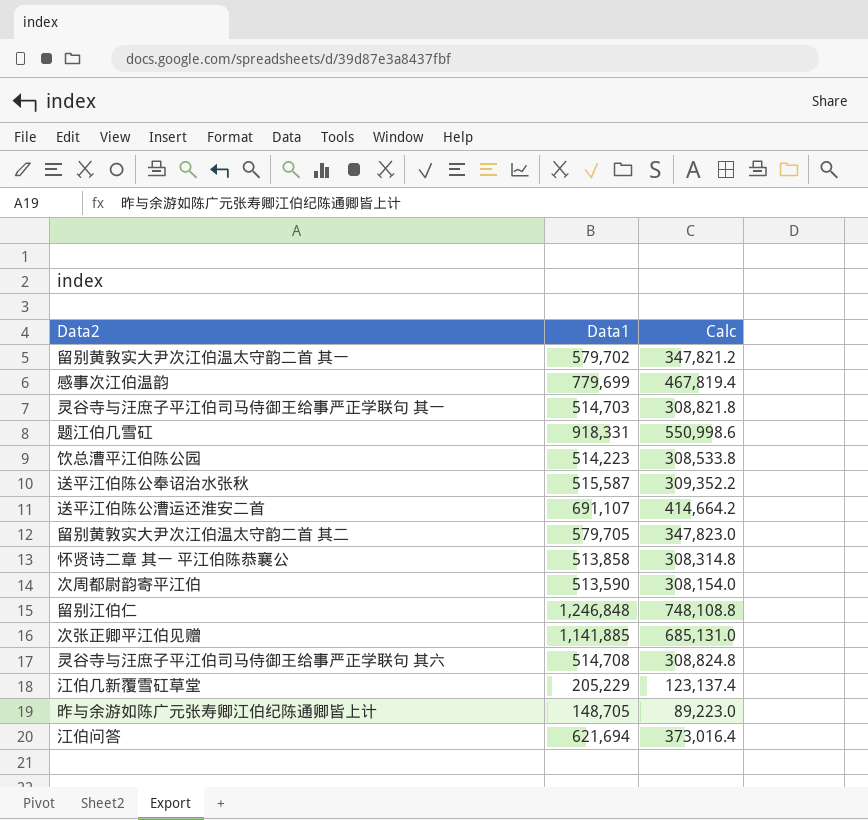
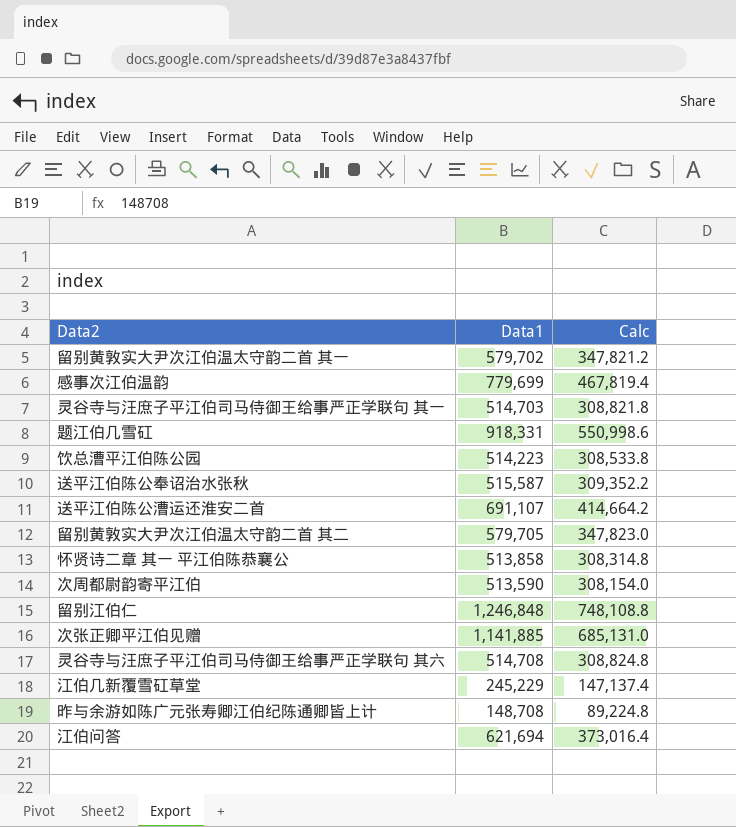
江伯几新覆雪矼草堂 | Data1: 205,229 -> 245,229
江伯几新覆雪矼草堂 | Calc: 123,137.4 -> 147,137.4
昨与余游如陈广元张寿卿江伯纪陈通卿皆上计 | Data1: 148,705 -> 148,708
昨与余游如陈广元张寿卿江伯纪陈通卿皆上计 | Calc: 89,223.0 -> 89,224.8

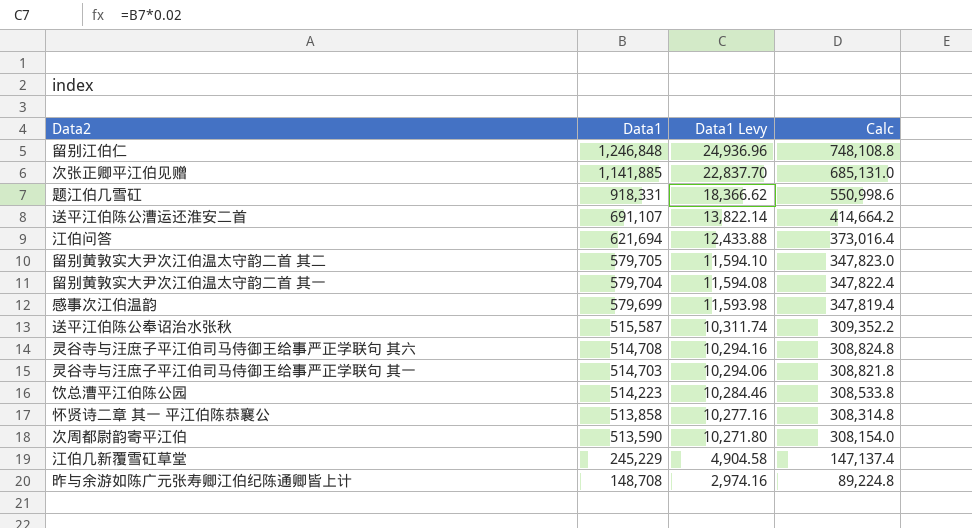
row order: none -> Data1 descending
column Data1 Levy | formula: none -> [Data1] * 0.02
留别黄敦实大尹次江伯温太守韵二首 其一 | Data1: 579,702 -> 579,704
留别黄敦实大尹次江伯温太守韵二首 其一 | Calc: 347,821.2 -> 347,822.4
感事次江伯温韵 | Data1: 779,699 -> 579,699
感事次江伯温韵 | Calc: 467,819.4 -> 347,819.4

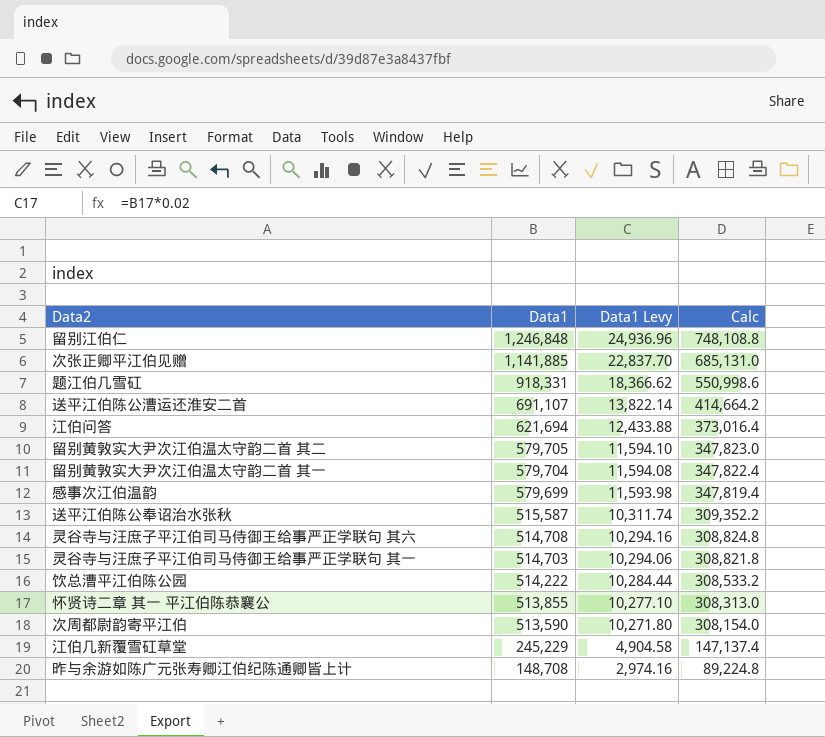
饮总漕平江伯陈公园 | Data1: 514,223 -> 514,222
饮总漕平江伯陈公园 | Data1 Levy: 10,284.46 -> 10,284.44
饮总漕平江伯陈公园 | Calc: 308,533.8 -> 308,533.2
怀贤诗二章 其一 平江伯陈恭襄公 | Data1: 513,858 -> 513,855
怀贤诗二章 其一 平江伯陈恭襄公 | Data1 Levy: 10,277.16 -> 10,277.10
怀贤诗二章 其一 平江伯陈恭襄公 | Calc: 308,314.8 -> 308,313.0

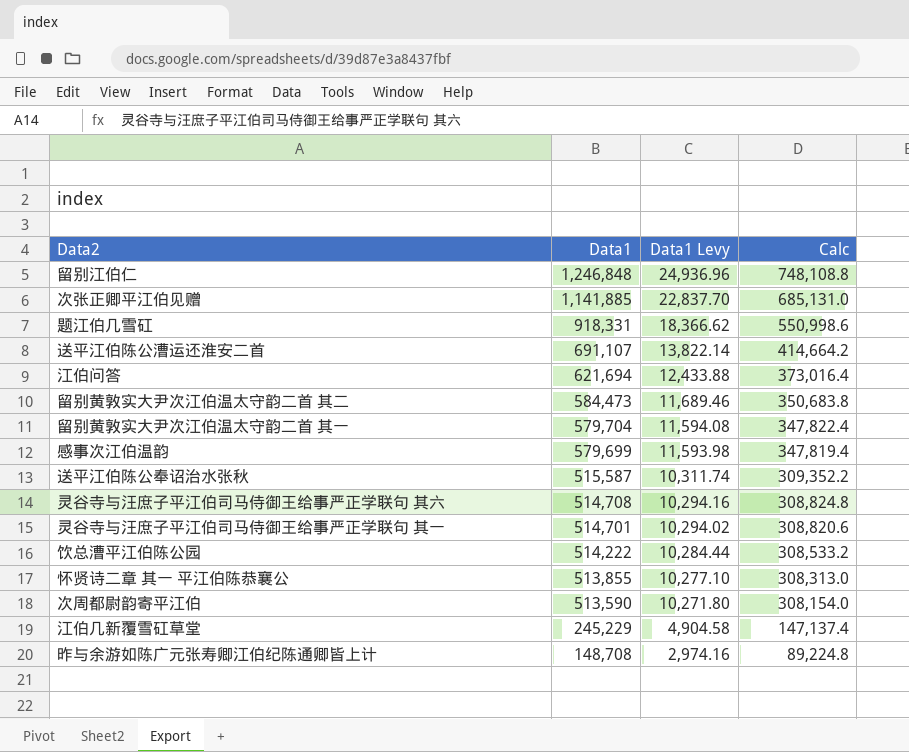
留别黄敦实大尹次江伯温太守韵二首 其二 | Data1: 579,705 -> 584,473
留别黄敦实大尹次江伯温太守韵二首 其二 | Data1 Levy: 11,594.10 -> 11,689.46
留别黄敦实大尹次江伯温太守韵二首 其二 | Calc: 347,823.0 -> 350,683.8
灵谷寺与汪庶子平江伯司马侍御王给事严正学联句 其一 | Data1: 514,703 -> 514,701
灵谷寺与汪庶子平江伯司马侍御王给事严正学联句 其一 | Data1 Levy: 10,294.06 -> 10,294.02
灵谷寺与汪庶子平江伯司马侍御王给事严正学联句 其一 | Calc: 308,821.8 -> 308,820.6

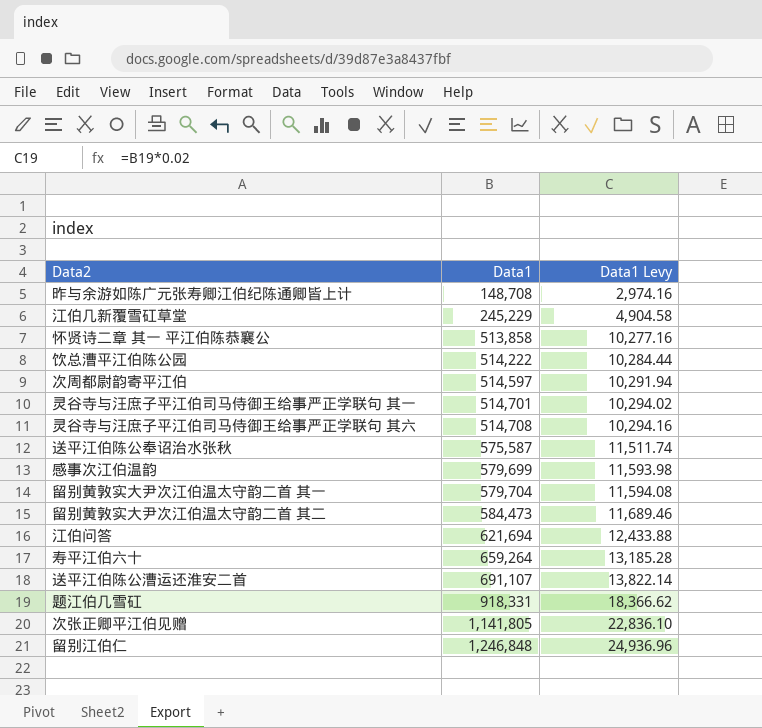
row order: Data1 descending -> Data1 ascending
column Calc | formula: [Data1] * 0.6 -> none
怀贤诗二章 其一 平江伯陈恭襄公 | Data1: 513,855 -> 513,858
怀贤诗二章 其一 平江伯陈恭襄公 | Data1 Levy: 10,277.10 -> 10,277.16
次周都尉韵寄平江伯 | Data1: 513,590 -> 514,597
次周都尉韵寄平江伯 | Data1 Levy: 10,271.80 -> 10,291.94
送平江伯陈公奉诏治水张秋 | Data1: 515,587 -> 575,587
送平江伯陈公奉诏治水张秋 | Data1 Levy: 10,311.74 -> 11,511.74
row 寿平江伯六十: none -> 659,264 | 13,185.28
次张正卿平江伯见赠 | Data1: 1,141,885 -> 1,141,805
次张正卿平江伯见赠 | Data1 Levy: 22,837.70 -> 22,836.10

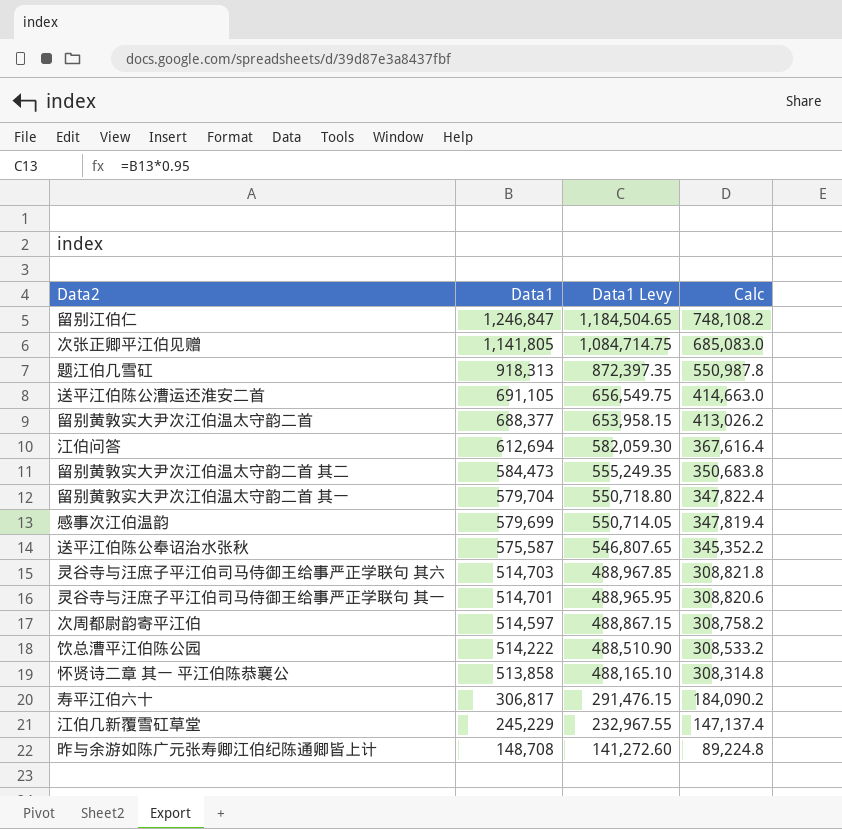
row order: Data1 ascending -> Data1 descending
column Data1 Levy | formula: [Data1] * 0.02 -> [Data1] * 0.95
column Calc | formula: none -> [Data1] * 0.6
留别江伯仁 | Data1: 1,246,848 -> 1,246,847
题江伯几雪矼 | Data1: 918,331 -> 918,313
送平江伯陈公漕运还淮安二首 | Data1: 691,107 -> 691,105
row 留别黄敦实大尹次江伯温太守韵二首: none -> 688,377 | 653,958.15 | 413,026.2
江伯问答 | Data1: 621,694 -> 612,694
灵谷寺与汪庶子平江伯司马侍御王给事严正学联句 其六 | Data1: 514,708 -> 514,703
寿平江伯六十 | Data1: 659,264 -> 306,817

